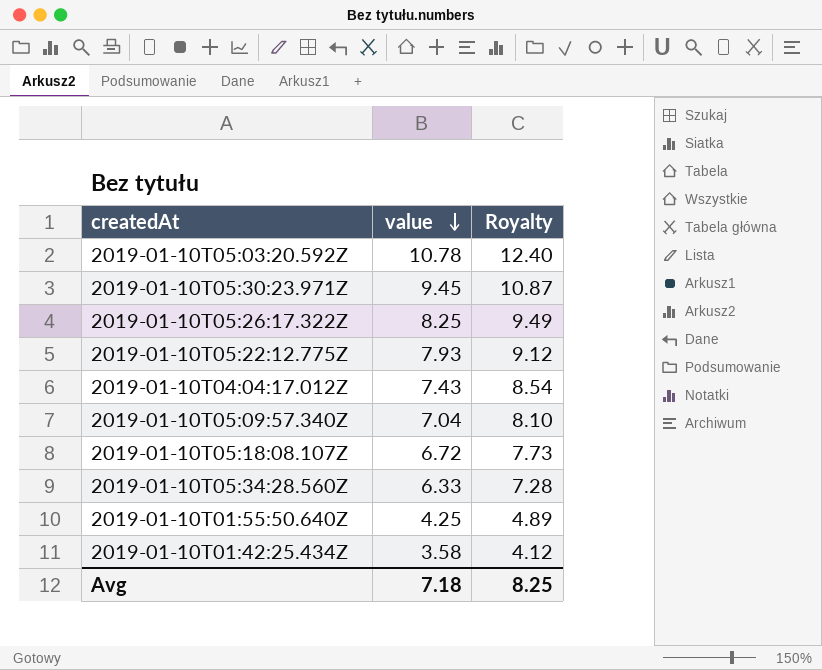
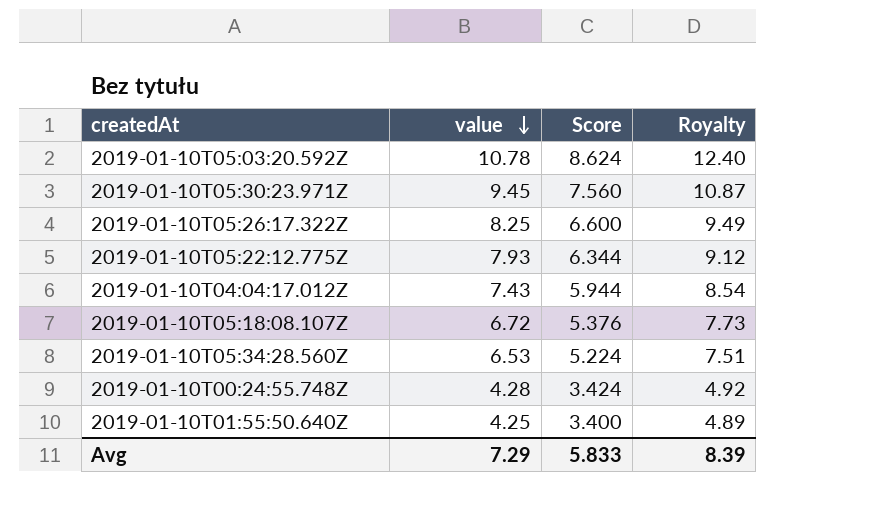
column Score | formula: none -> [value] * 0.8
row 2019-01-10T05:09:57.340Z: 7.04 | 8.10 -> none
row 2019-01-10T01:42:25.434Z: 3.58 | 4.12 -> none
2019-01-10T05:34:28.560Z | value: 6.33 -> 6.53
2019-01-10T05:34:28.560Z | Royalty: 7.28 -> 7.51
row 2019-01-10T00:24:55.748Z: none -> 4.28 | 3.424 | 4.92
Avg | value: 7.18 -> 7.29
Avg | Royalty: 8.25 -> 8.39

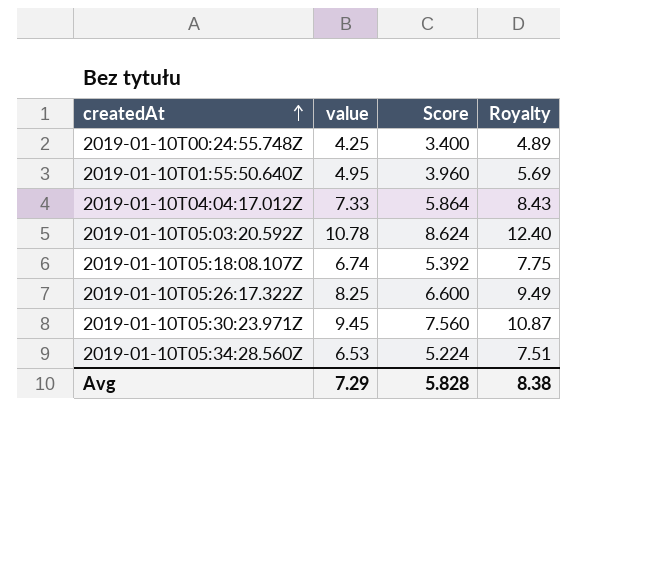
row order: value descending -> createdAt ascending
row 2019-01-10T05:22:12.775Z: 7.93 | 6.344 | 9.12 -> none
2019-01-10T00:24:55.748Z | value: 4.28 -> 4.25
2019-01-10T00:24:55.748Z | Score: 3.424 -> 3.400
2019-01-10T00:24:55.748Z | Royalty: 4.92 -> 4.89
2019-01-10T01:55:50.640Z | value: 4.25 -> 4.95
2019-01-10T01:55:50.640Z | Score: 3.400 -> 3.960
2019-01-10T01:55:50.640Z | Royalty: 4.89 -> 5.69
2019-01-10T04:04:17.012Z | value: 7.43 -> 7.33
2019-01-10T04:04:17.012Z | Score: 5.944 -> 5.864
2019-01-10T04:04:17.012Z | Royalty: 8.54 -> 8.43
2019-01-10T05:18:08.107Z | value: 6.72 -> 6.74
2019-01-10T05:18:08.107Z | Score: 5.376 -> 5.392
2019-01-10T05:18:08.107Z | Royalty: 7.73 -> 7.75
Avg | Score: 5.833 -> 5.828
Avg | Royalty: 8.39 -> 8.38

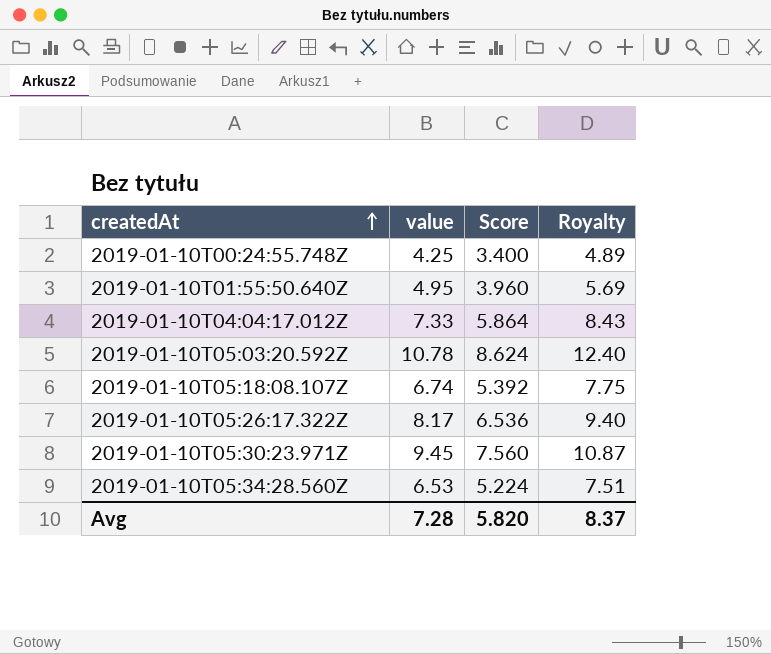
2019-01-10T05:26:17.322Z | value: 8.25 -> 8.17
2019-01-10T05:26:17.322Z | Score: 6.600 -> 6.536
2019-01-10T05:26:17.322Z | Royalty: 9.49 -> 9.40
Avg | value: 7.29 -> 7.28
Avg | Score: 5.828 -> 5.820
Avg | Royalty: 8.38 -> 8.37

